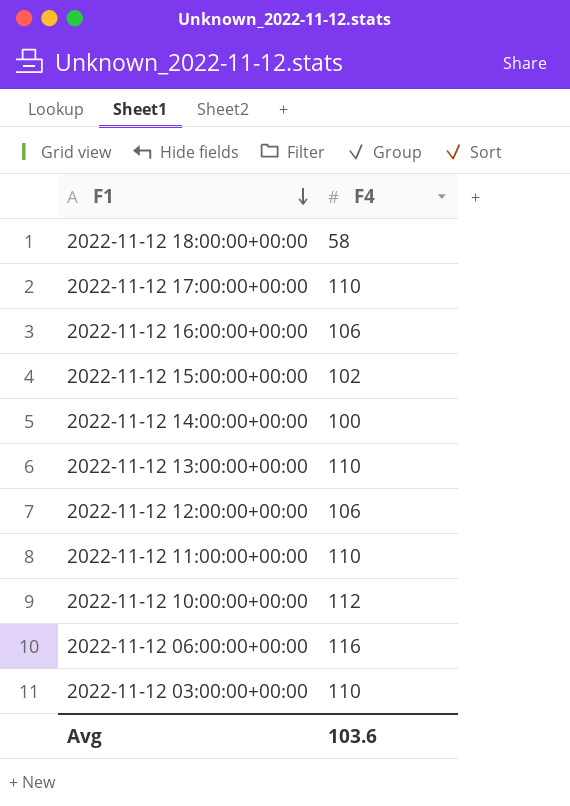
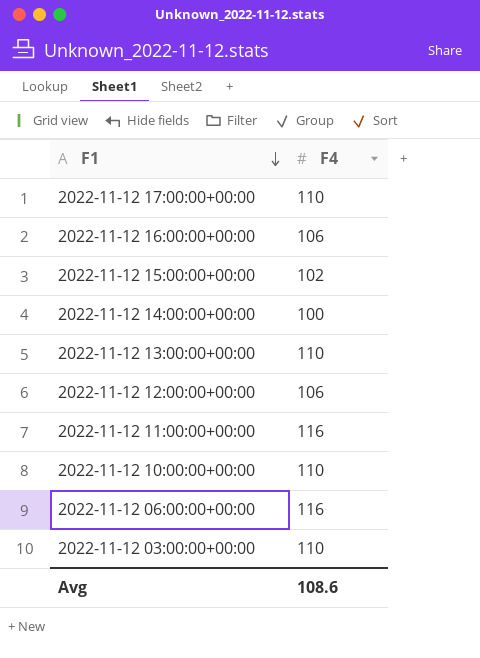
row 2022-11-12 18:00:00+00:00: 58 -> none
2022-11-12 11:00:00+00:00 | F4: 110 -> 116
2022-11-12 10:00:00+00:00 | F4: 112 -> 110
Avg | F4: 103.6 -> 108.6

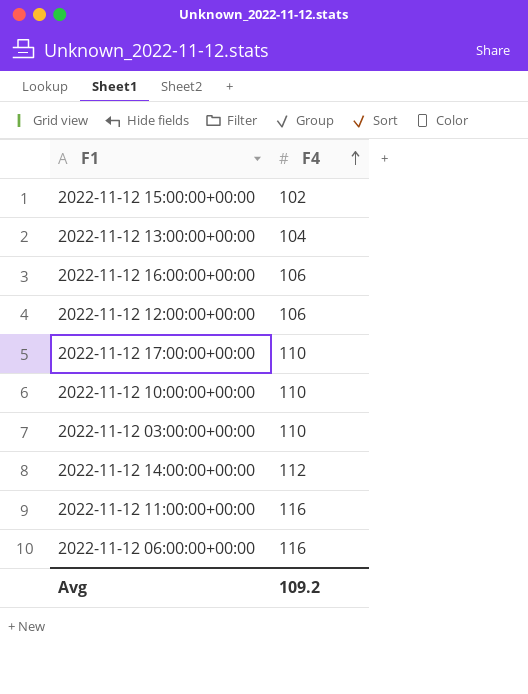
row order: F1 descending -> F4 ascending
2022-11-12 13:00:00+00:00 | F4: 110 -> 104
2022-11-12 14:00:00+00:00 | F4: 100 -> 112
Avg | F4: 108.6 -> 109.2

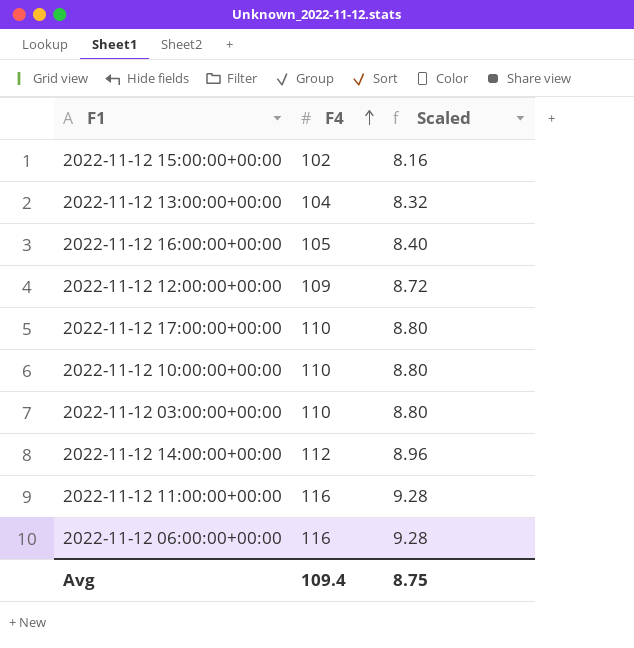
column Scaled | formula: none -> [F4] * 0.08
2022-11-12 16:00:00+00:00 | F4: 106 -> 105
2022-11-12 12:00:00+00:00 | F4: 106 -> 109
Avg | F4: 109.2 -> 109.4

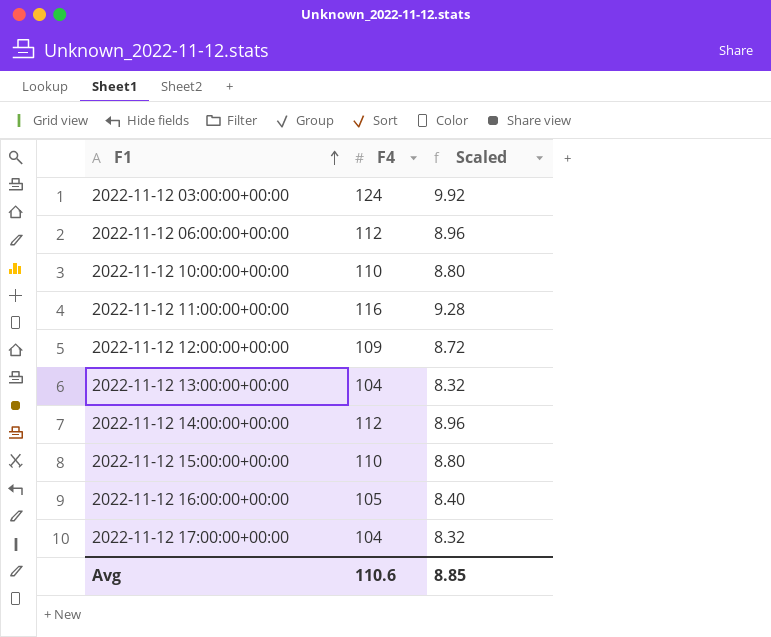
row order: F4 ascending -> F1 ascending
2022-11-12 03:00:00+00:00 | F4: 110 -> 124
2022-11-12 03:00:00+00:00 | Scaled: 8.80 -> 9.92
2022-11-12 06:00:00+00:00 | F4: 116 -> 112
2022-11-12 06:00:00+00:00 | Scaled: 9.28 -> 8.96
2022-11-12 15:00:00+00:00 | F4: 102 -> 110
2022-11-12 15:00:00+00:00 | Scaled: 8.16 -> 8.80
2022-11-12 17:00:00+00:00 | F4: 110 -> 104
2022-11-12 17:00:00+00:00 | Scaled: 8.80 -> 8.32
Avg | F4: 109.4 -> 110.6
Avg | Scaled: 8.75 -> 8.85

